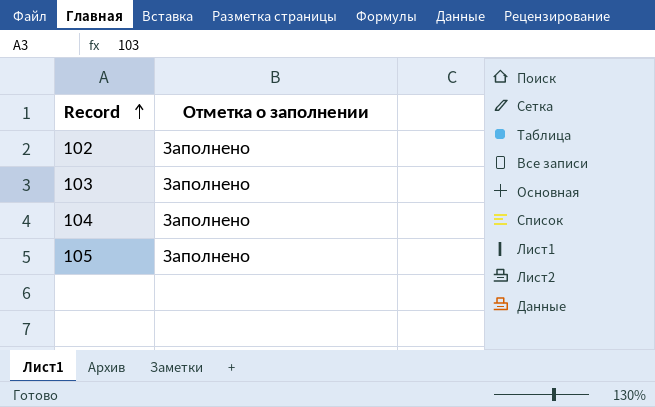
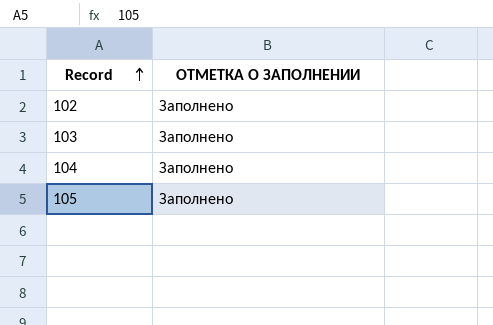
column name: Отметка о заполнении -> ОТМЕТКА О ЗАПОЛНЕНИИ

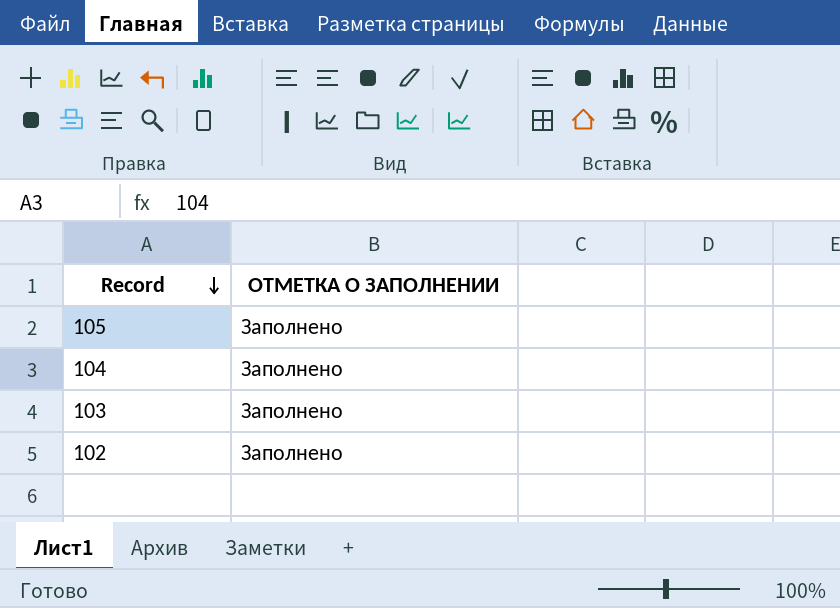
row order: Record ascending -> Record descending

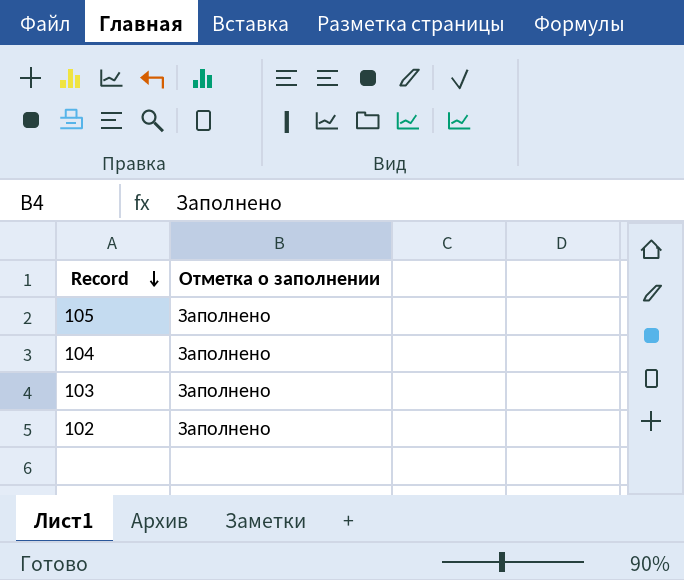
column name: ОТМЕТКА О ЗАПОЛНЕНИИ -> Отметка о заполнении

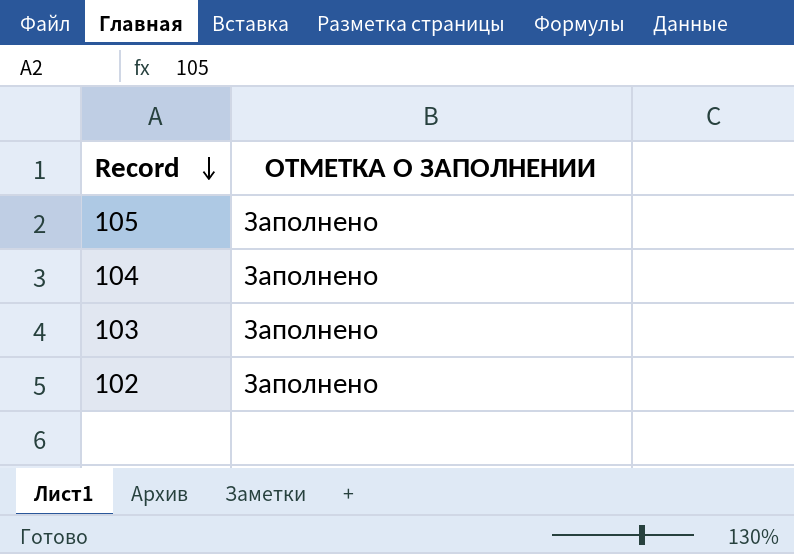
column name: Отметка о заполнении -> ОТМЕТКА О ЗАПОЛНЕНИИ

